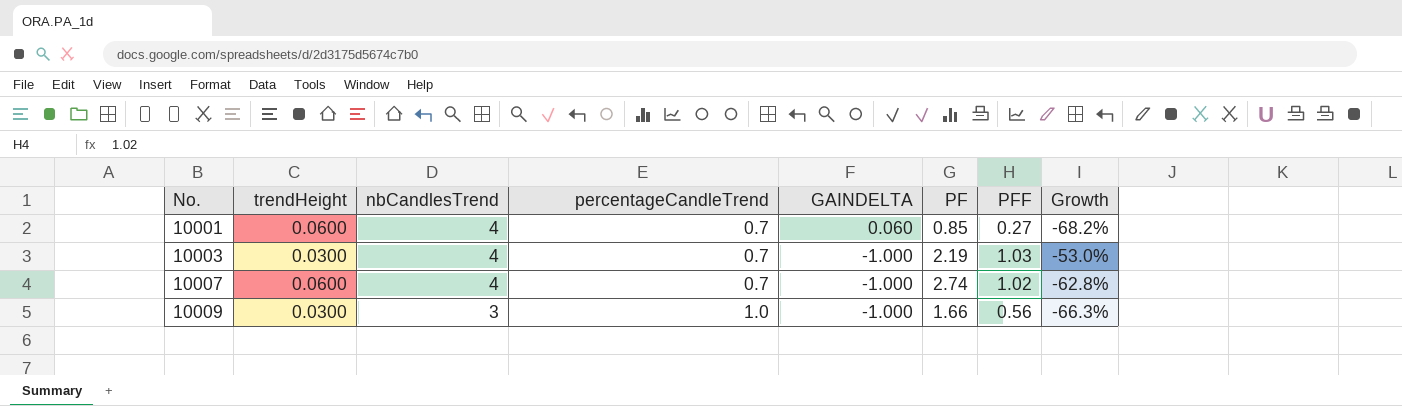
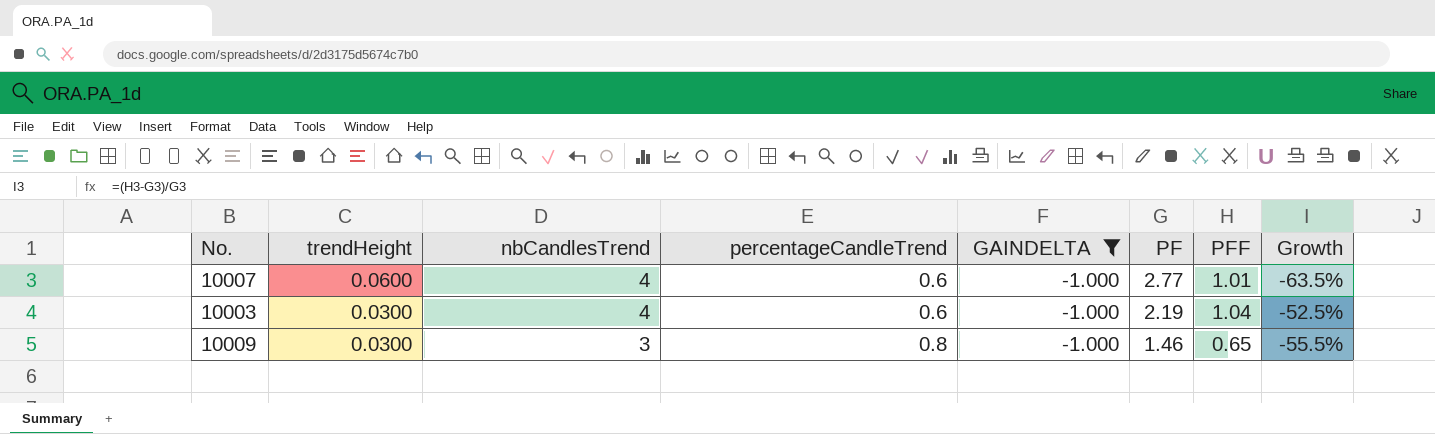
filter: none -> GAINDELTA = -1.000
row order: No. ascending -> trendHeight descending
10007 | percentageCandleTrend: 0.7 -> 0.6
10007 | PF: 2.74 -> 2.77
10007 | PFF: 1.02 -> 1.01
10007 | Growth: -62.8% -> -63.5%
10003 | percentageCandleTrend: 0.7 -> 0.6
10003 | PFF: 1.03 -> 1.04
10003 | Growth: -53.0% -> -52.5%
10009 | percentageCandleTrend: 1.0 -> 0.8
10009 | PF: 1.66 -> 1.46
10009 | PFF: 0.56 -> 0.65
10009 | Growth: -66.3% -> -55.5%

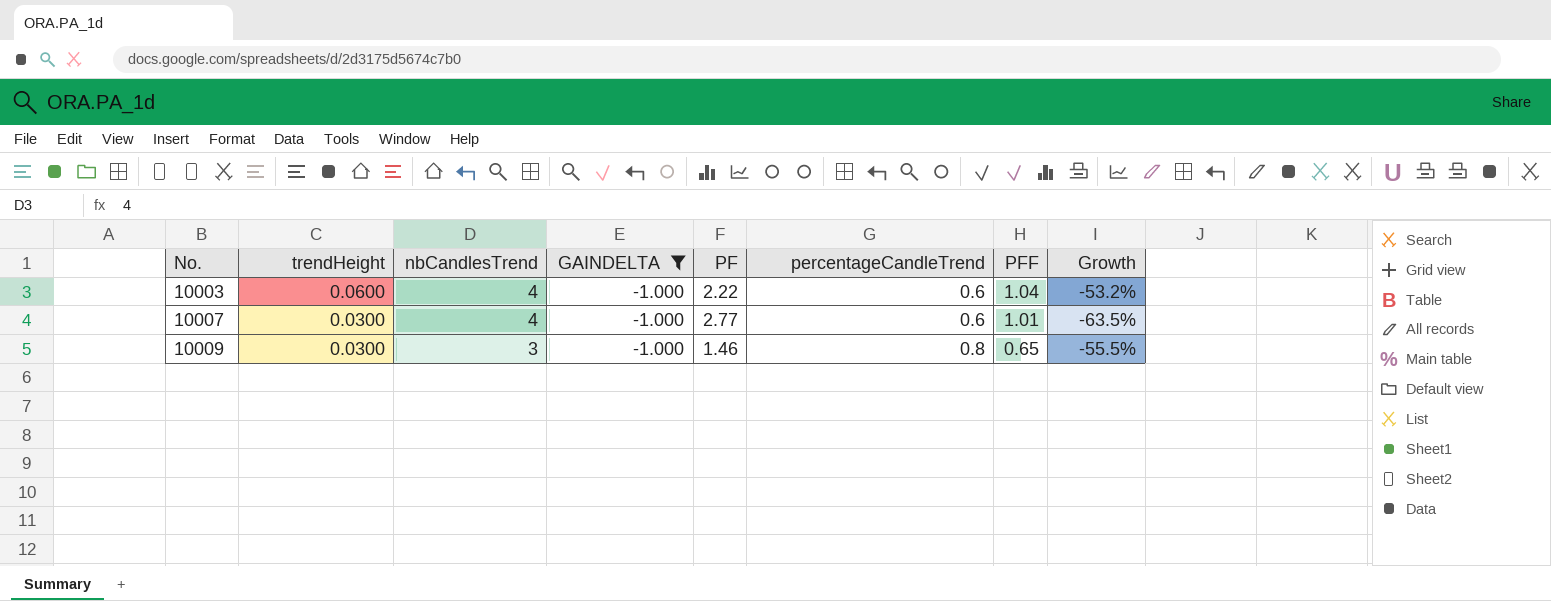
row order: trendHeight descending -> No. ascending
column percentageCandleTrend | position: 4 -> 6
10003 | trendHeight: 0.0300 -> 0.0600
10003 | PF: 2.19 -> 2.22
10003 | Growth: -52.5% -> -53.2%
10007 | trendHeight: 0.0600 -> 0.0300

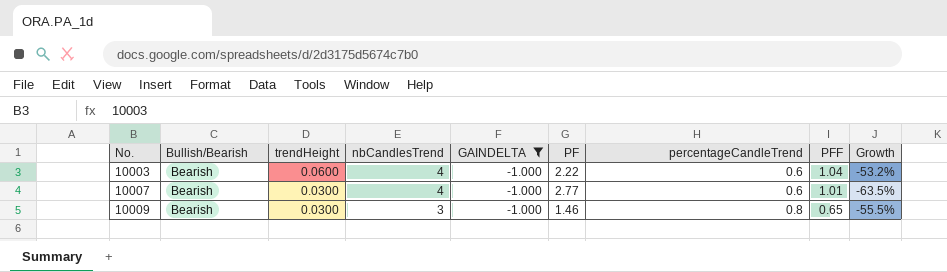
column Bullish/Bearish | position: none -> 2

